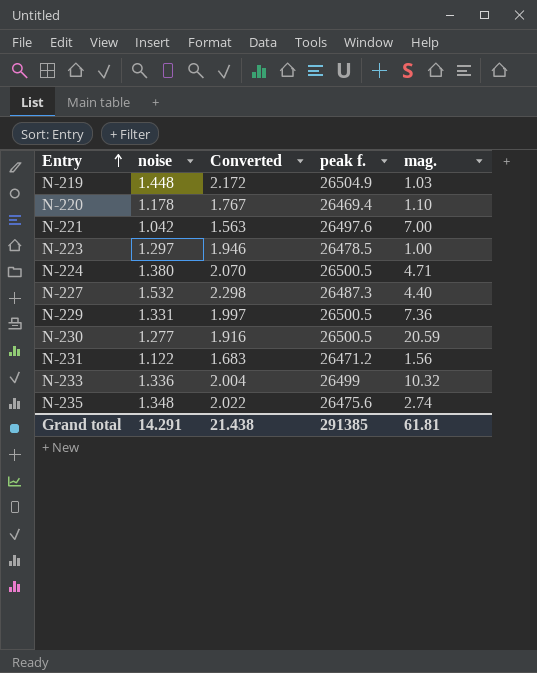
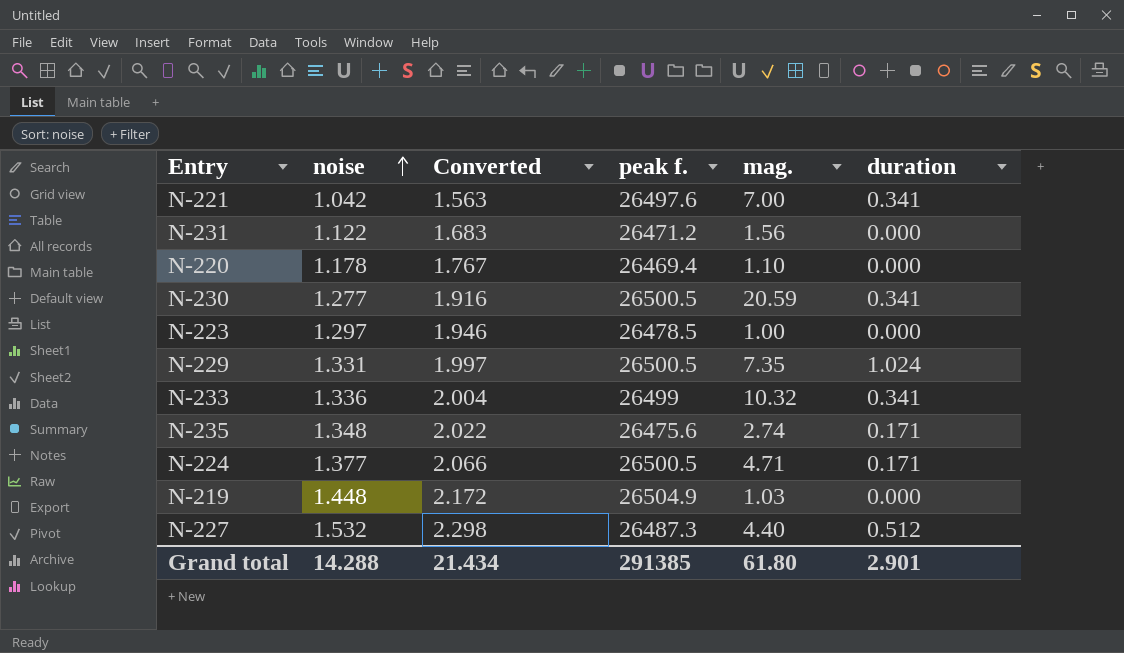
row order: Entry ascending -> noise ascending
column duration | position: none -> 6
N-229 | mag.: 7.36 -> 7.35
N-224 | noise: 1.380 -> 1.377
N-224 | Converted: 2.070 -> 2.066
Grand total | noise: 14.291 -> 14.288
Grand total | Converted: 21.438 -> 21.434
Grand total | mag.: 61.81 -> 61.80

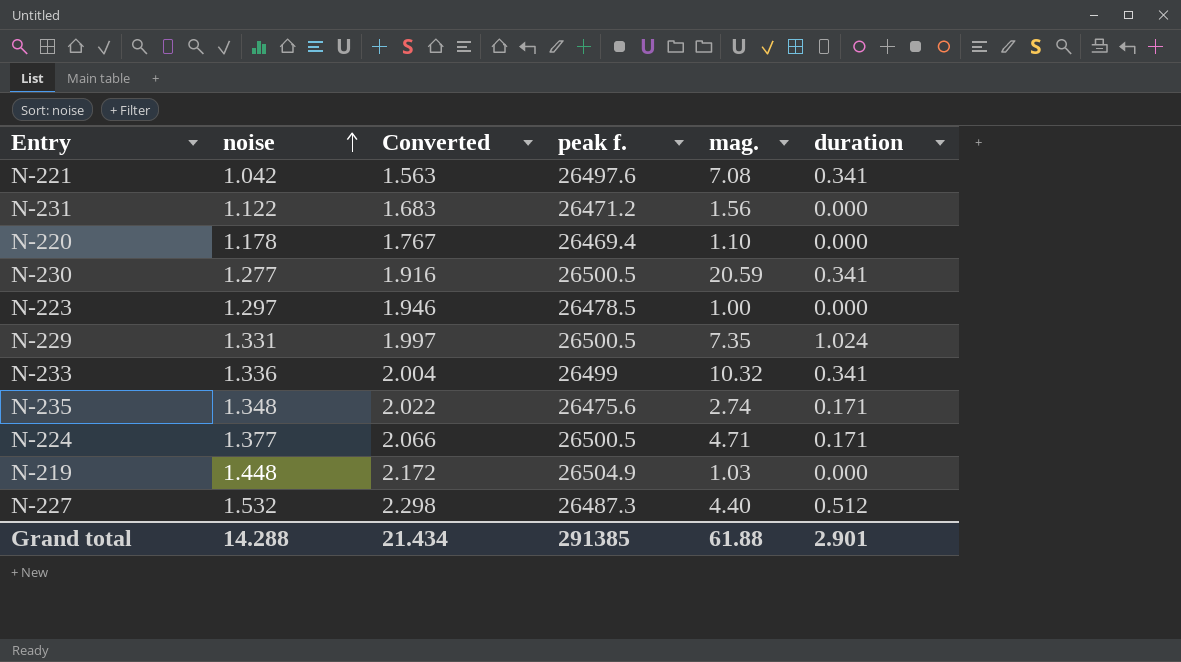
N-221 | mag.: 7.00 -> 7.08
Grand total | mag.: 61.80 -> 61.88

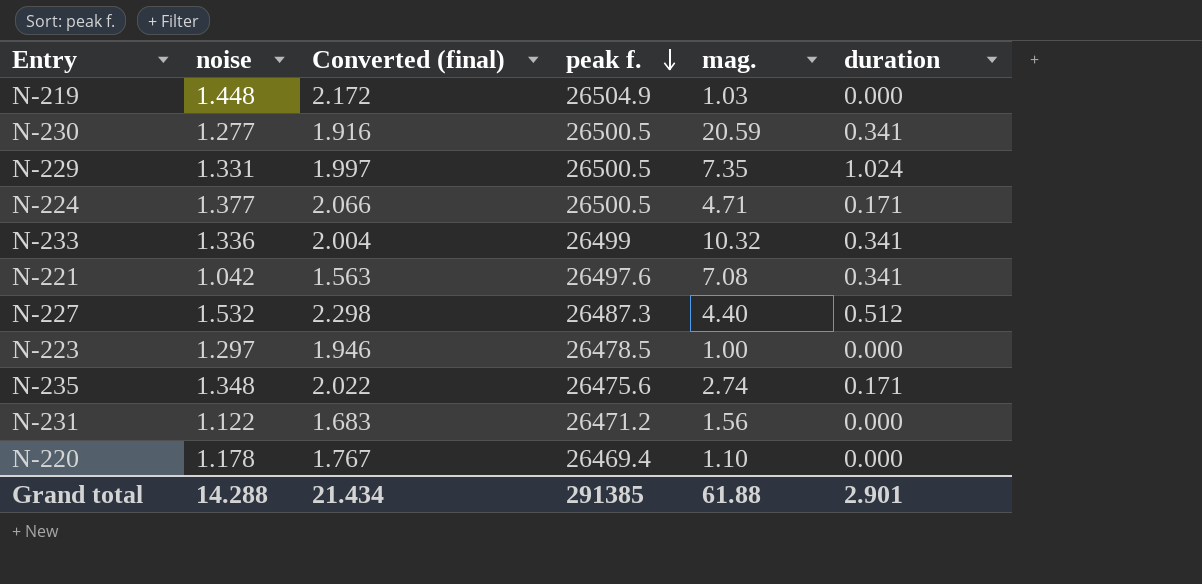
row order: noise ascending -> peak f. descending
column name: Converted -> Converted (final)

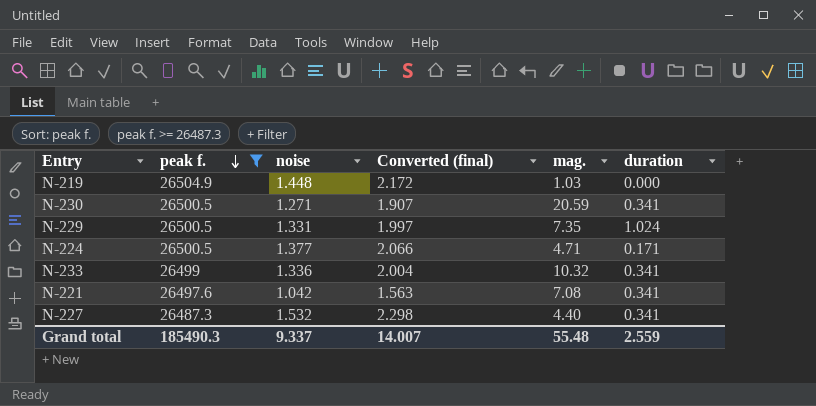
filter: none -> peak f. >= 26487.3
column peak f. | position: 4 -> 2
N-230 | noise: 1.277 -> 1.271
N-230 | Converted (final): 1.916 -> 1.907
N-227 | duration: 0.512 -> 0.341
Grand total | peak f.: 291385 -> 185490.3
Grand total | noise: 14.288 -> 9.337
Grand total | Converted (final): 21.434 -> 14.007
Grand total | mag.: 61.88 -> 55.48
Grand total | duration: 2.901 -> 2.559

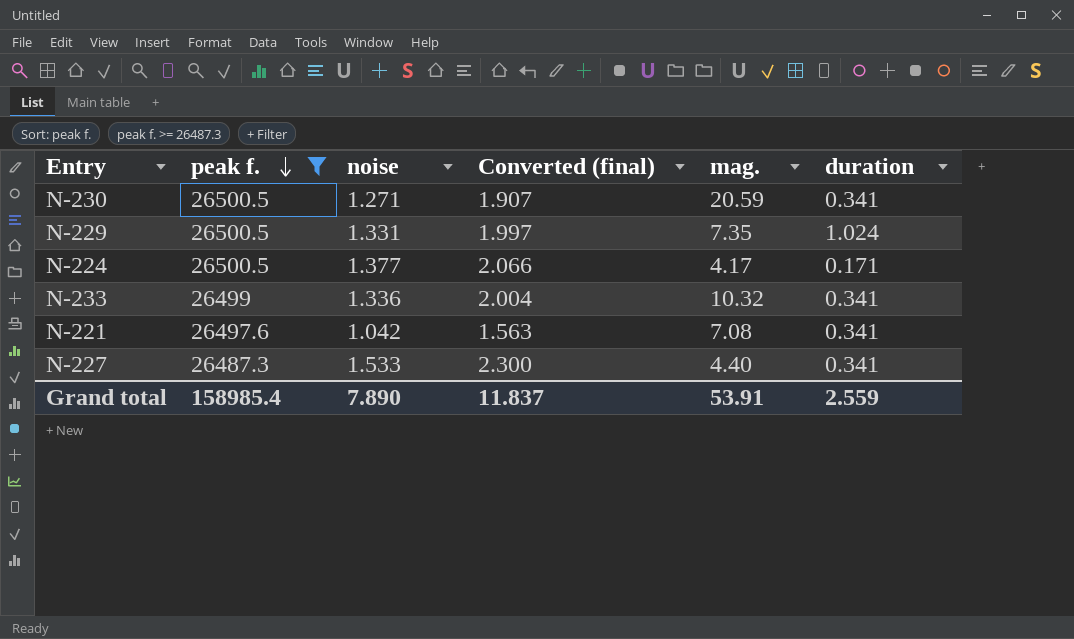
row N-219: 26504.9 | 1.448 | 2.172 | 1.03 | 0.000 -> none
N-224 | mag.: 4.71 -> 4.17
N-227 | noise: 1.532 -> 1.533
N-227 | Converted (final): 2.298 -> 2.300
Grand total | peak f.: 185490.3 -> 158985.4
Grand total | noise: 9.337 -> 7.890
Grand total | Converted (final): 14.007 -> 11.837
Grand total | mag.: 55.48 -> 53.91

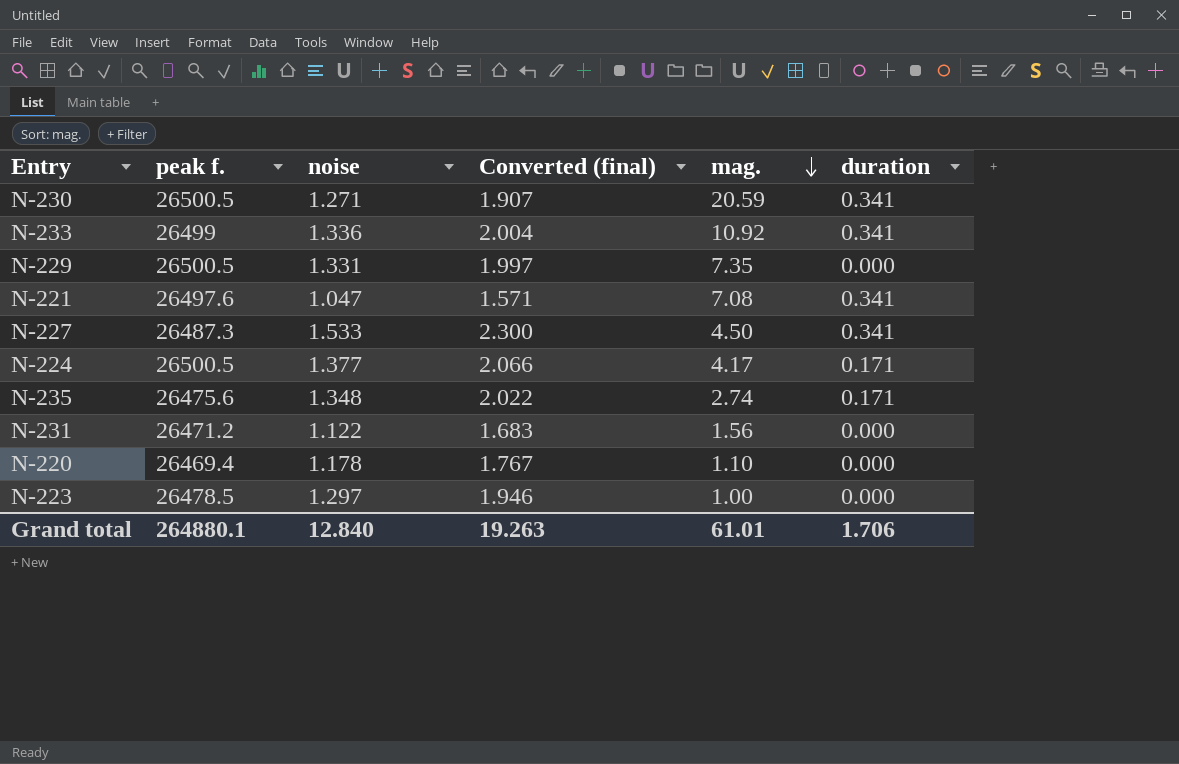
filter: peak f. >= 26487.3 -> none
row order: peak f. descending -> mag. descending
N-233 | mag.: 10.32 -> 10.92
N-229 | duration: 1.024 -> 0.000
N-221 | noise: 1.042 -> 1.047
N-221 | Converted (final): 1.563 -> 1.571
N-227 | mag.: 4.40 -> 4.50
Grand total | peak f.: 158985.4 -> 264880.1
Grand total | noise: 7.890 -> 12.840
Grand total | Converted (final): 11.837 -> 19.263
Grand total | mag.: 53.91 -> 61.01
Grand total | duration: 2.559 -> 1.706

